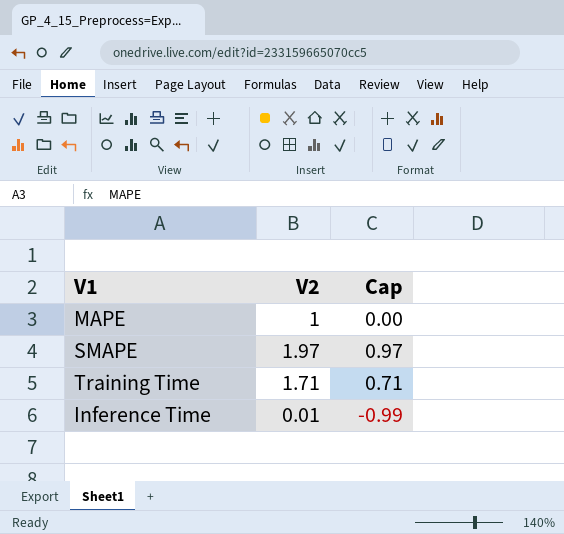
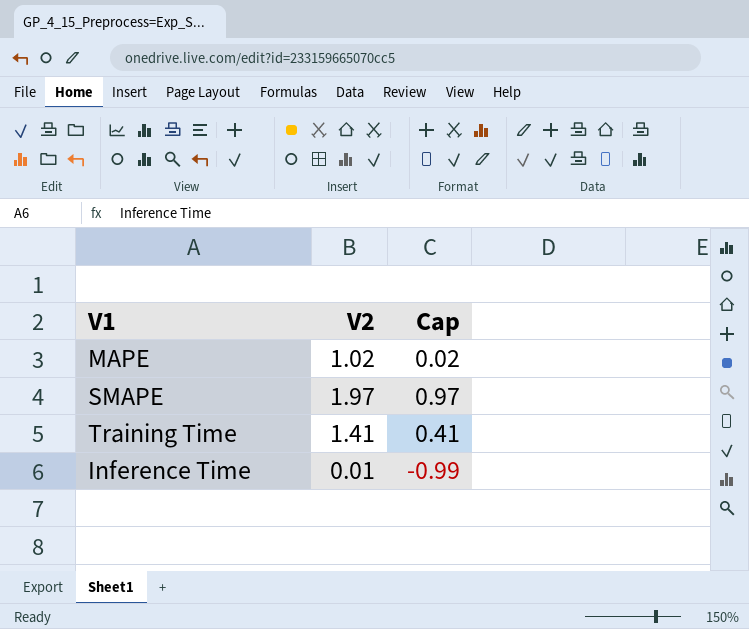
MAPE | V2: 1 -> 1.02
MAPE | Cap: 0.00 -> 0.02
Training Time | V2: 1.71 -> 1.41
Training Time | Cap: 0.71 -> 0.41

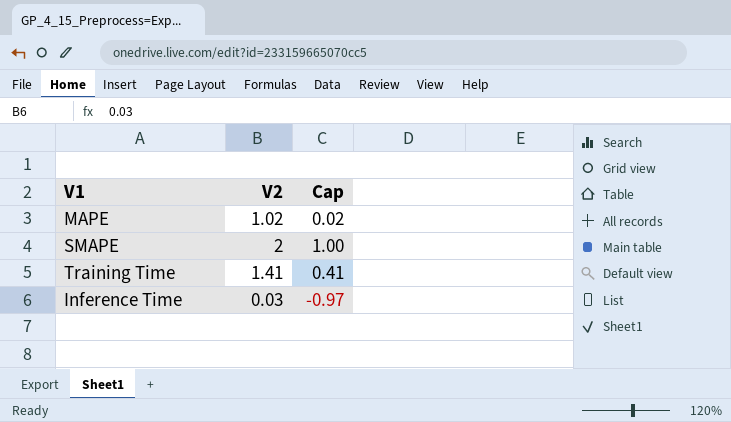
SMAPE | V2: 1.97 -> 2
SMAPE | Cap: 0.97 -> 1.00
Inference Time | V2: 0.01 -> 0.03
Inference Time | Cap: -0.99 -> -0.97

